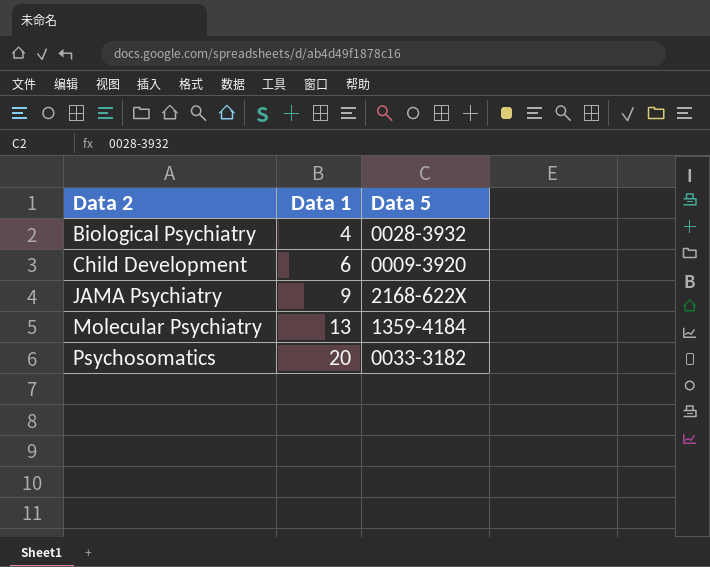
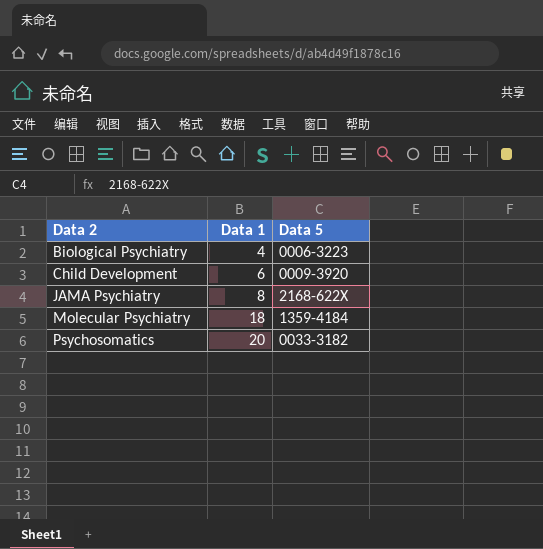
Biological Psychiatry | Data 5: 0028-3932 -> 0006-3223
JAMA Psychiatry | Data 1: 9 -> 8
Molecular Psychiatry | Data 1: 13 -> 18

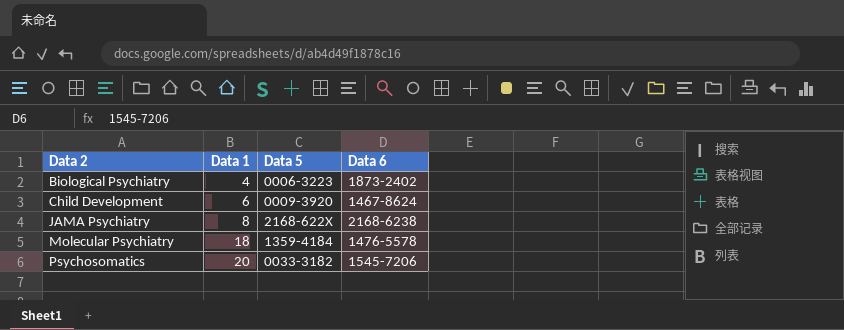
column Data 6 | position: none -> 4

